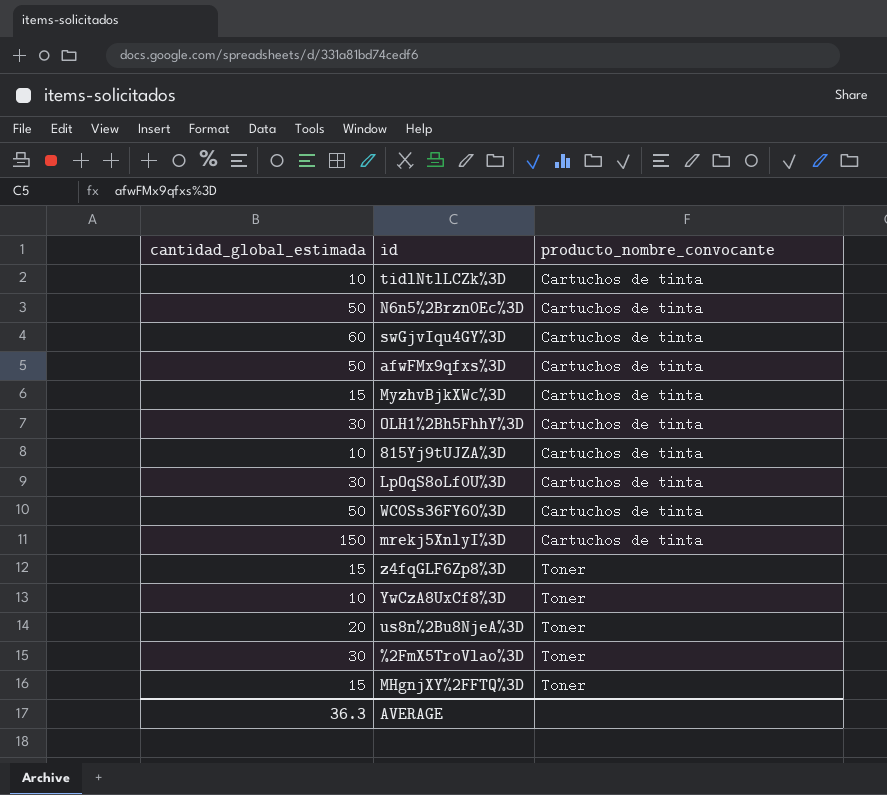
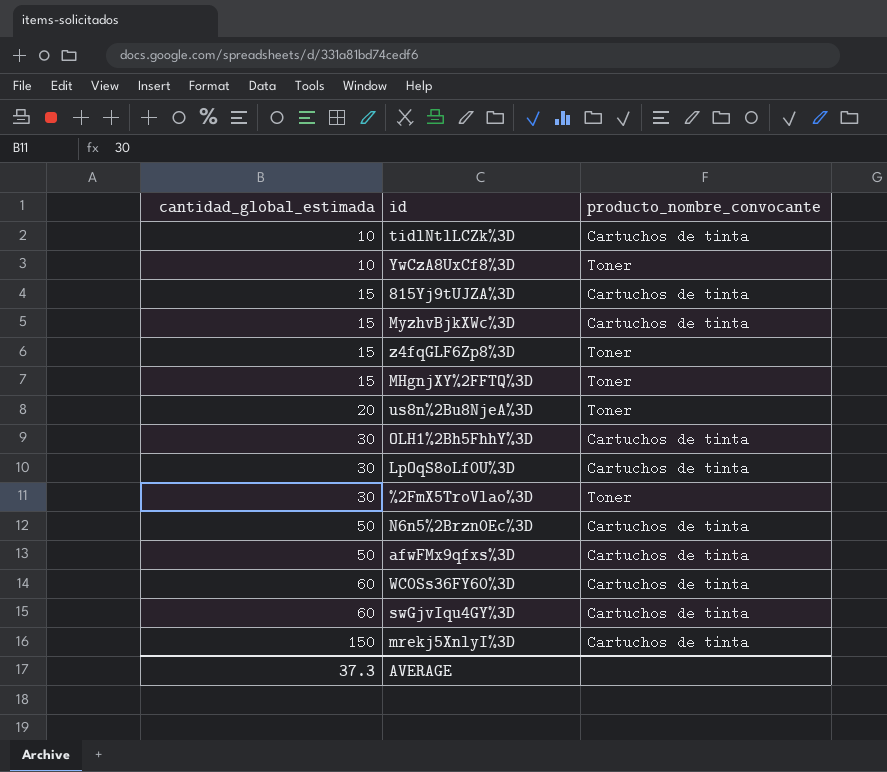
row order: producto_nombre_convocante ascending -> cantidad_global_estimada ascending
815Yj9tUJZA%3D | cantidad_global_estimada: 10 -> 15
WC0Ss36FY60%3D | cantidad_global_estimada: 50 -> 60
AVERAGE | cantidad_global_estimada: 36.3 -> 37.3

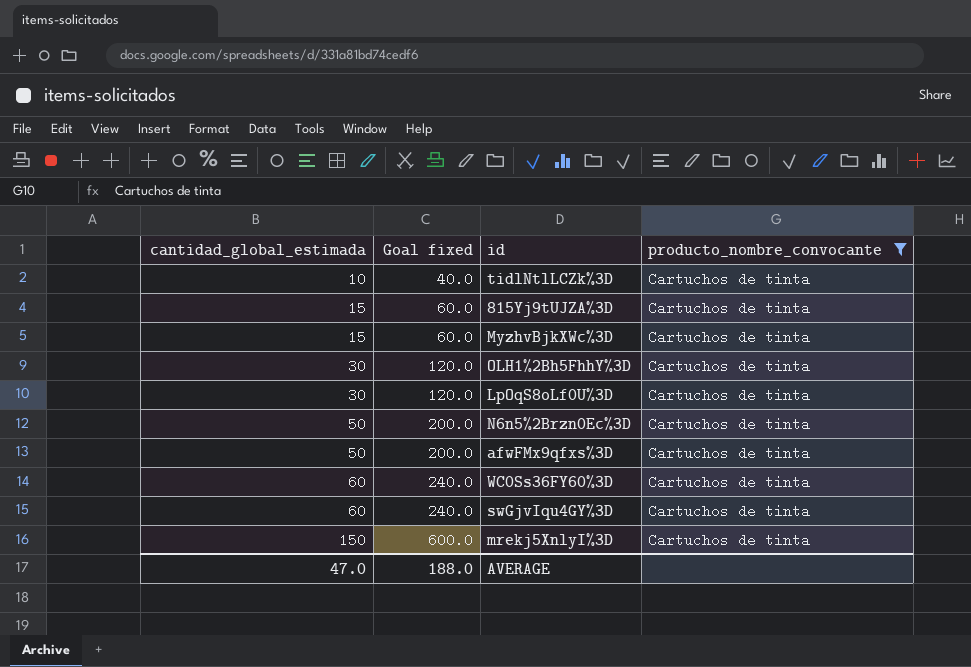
filter: none -> producto_nombre_convocante = Cartuchos de tinta
column Goal fixed | formula: none -> [cantidad_global_estimada] * 4
AVERAGE | cantidad_global_estimada: 37.3 -> 47.0

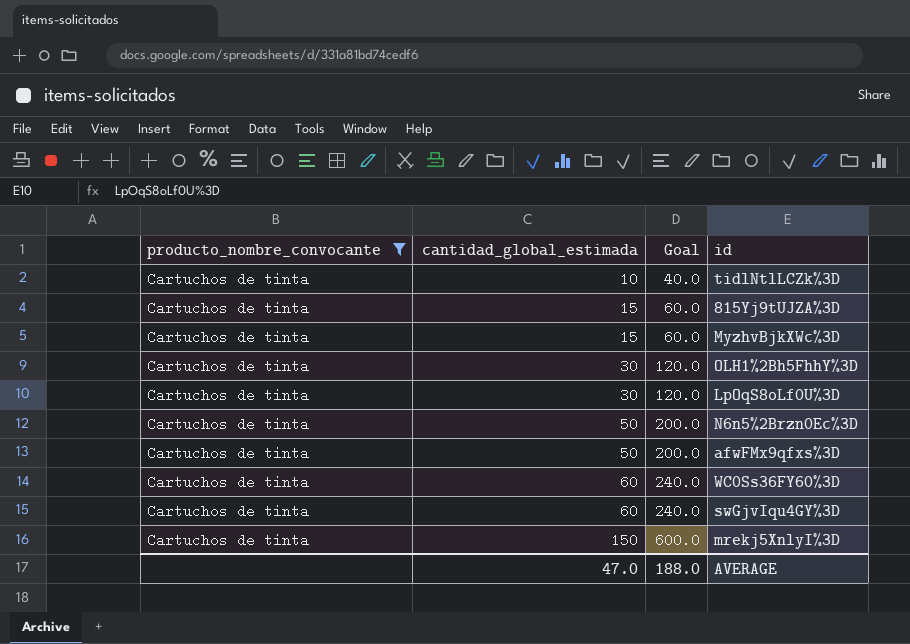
column producto_nombre_convocante | position: 4 -> 1
column name: Goal fixed -> Goal

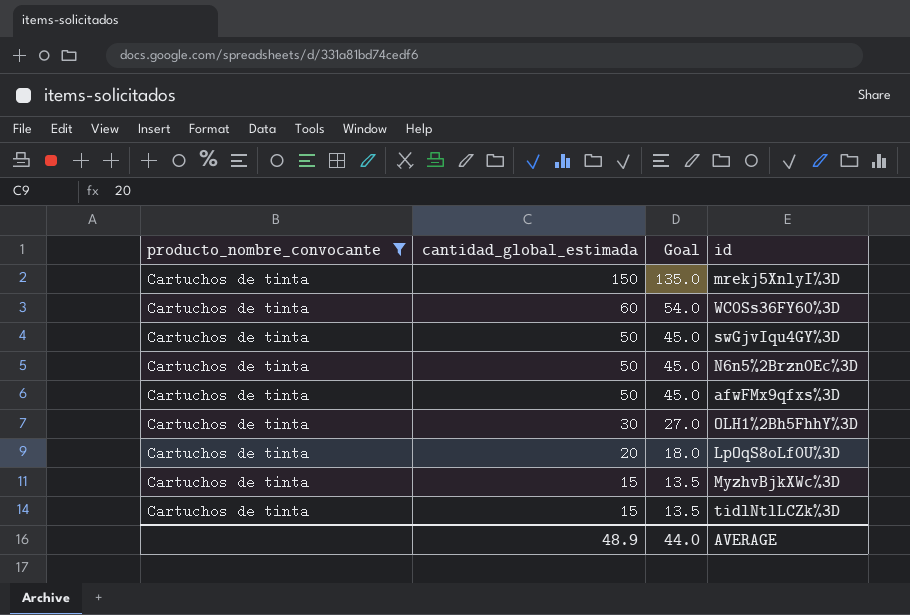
row order: cantidad_global_estimada ascending -> cantidad_global_estimada descending
column Goal | formula: [cantidad_global_estimada] * 4 -> [cantidad_global_estimada] * 0.9
row 815Yj9tUJZA%3D: Cartuchos de tinta | 15 | 60.0 -> none
swGjvIqu4GY%3D | cantidad_global_estimada: 60 -> 50
LpOqS8oLf0U%3D | cantidad_global_estimada: 30 -> 20
tidlNtlLCZk%3D | cantidad_global_estimada: 10 -> 15
AVERAGE | cantidad_global_estimada: 47.0 -> 48.9
AVERAGE | Goal: 188.0 -> 44.0

